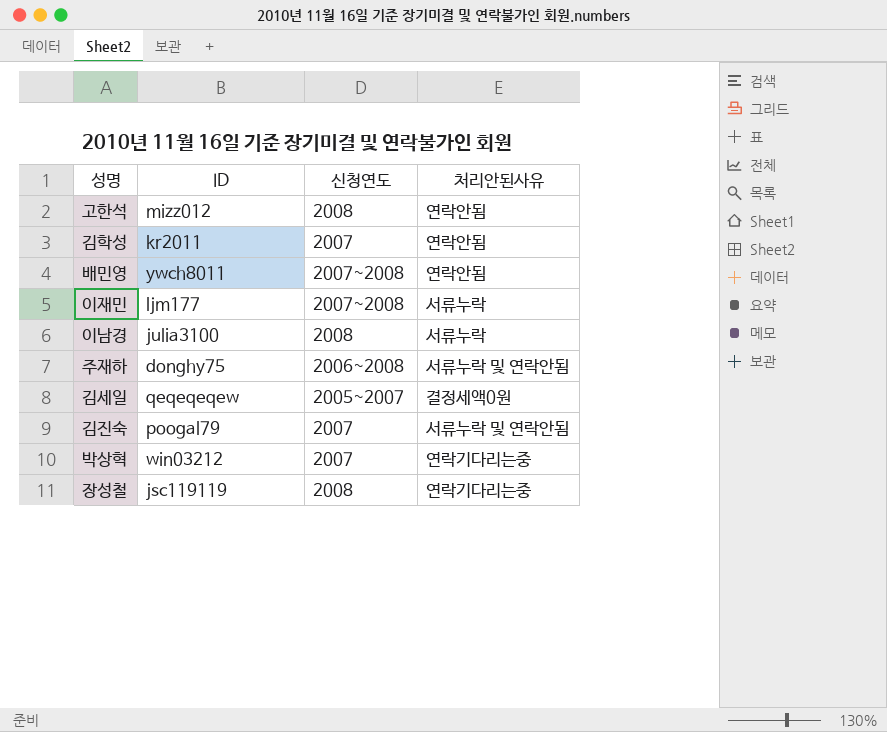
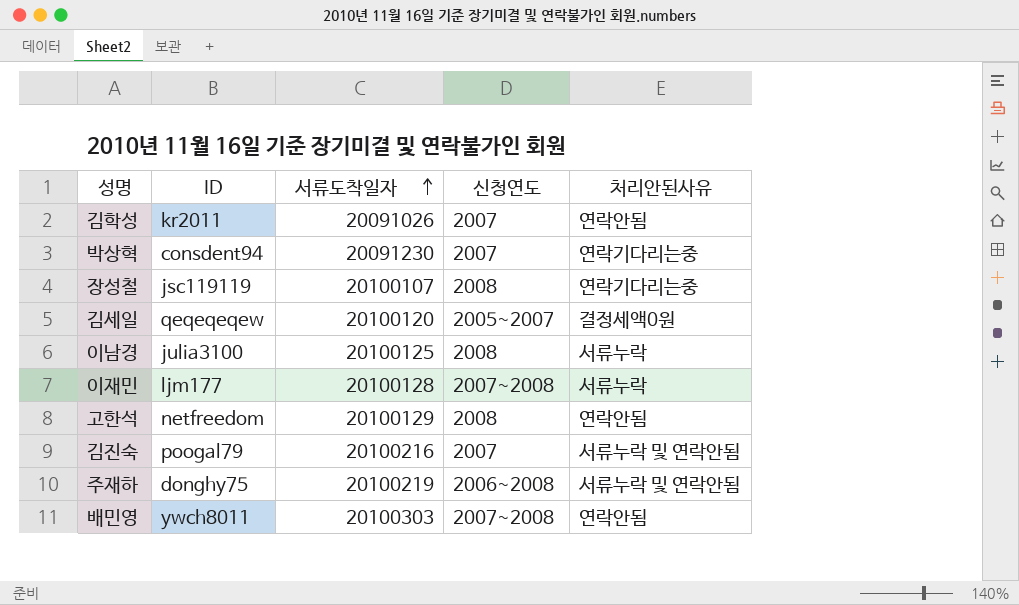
row order: none -> 서류도착일자 ascending
column 서류도착일자 | position: none -> 3
박상혁 | ID: win03212 -> consdent94
고한석 | ID: mizz012 -> netfreedom

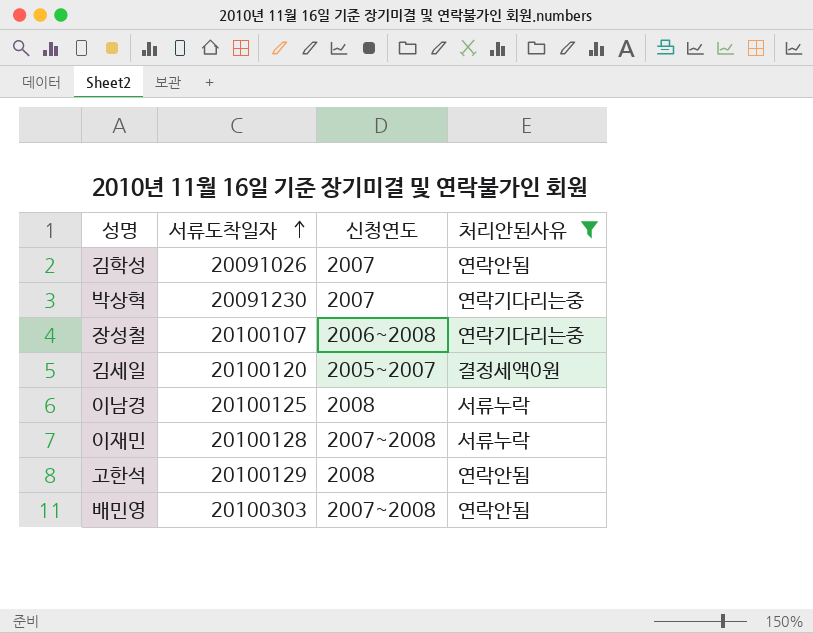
filter: none -> 처리안된사유 != 서류누락 및 연락안됨
column ID | position: 2 -> none
장성철 | 신청연도: 2008 -> 2006~2008

